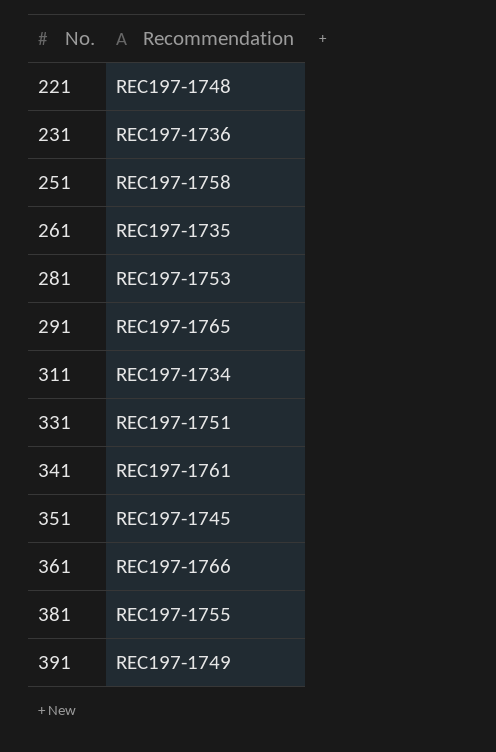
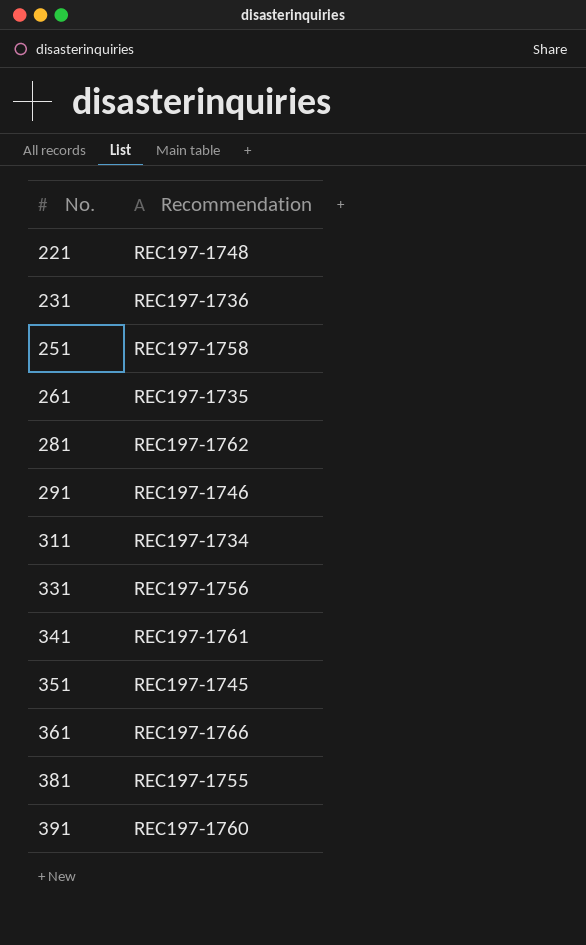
281 | Recommendation: REC197-1753 -> REC197-1762
291 | Recommendation: REC197-1765 -> REC197-1746
331 | Recommendation: REC197-1751 -> REC197-1756
391 | Recommendation: REC197-1749 -> REC197-1760

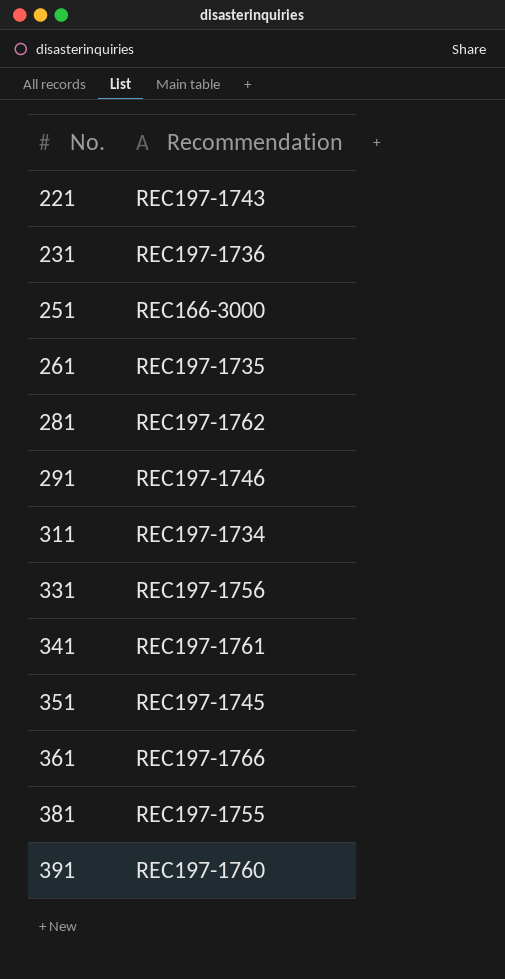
221 | Recommendation: REC197-1748 -> REC197-1743
251 | Recommendation: REC197-1758 -> REC166-3000

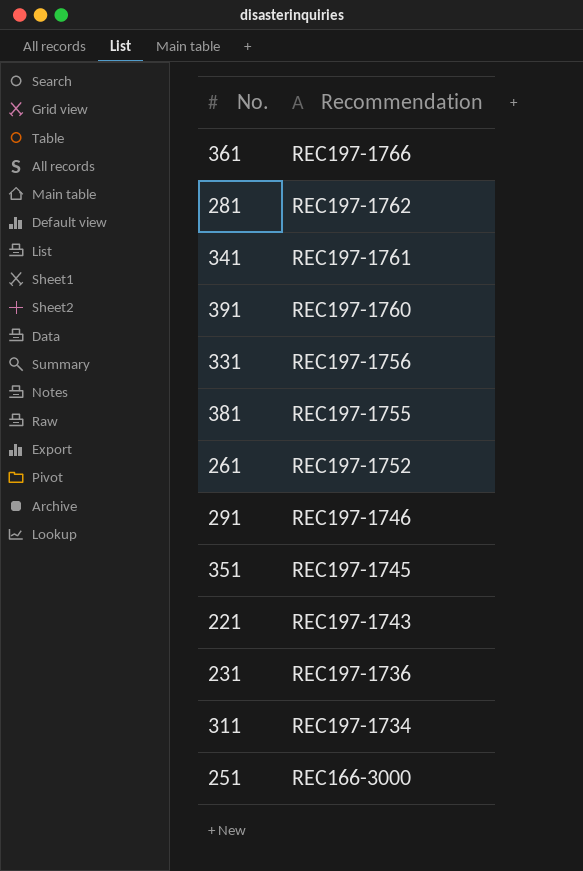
row order: No. ascending -> Recommendation descending
261 | Recommendation: REC197-1735 -> REC197-1752

